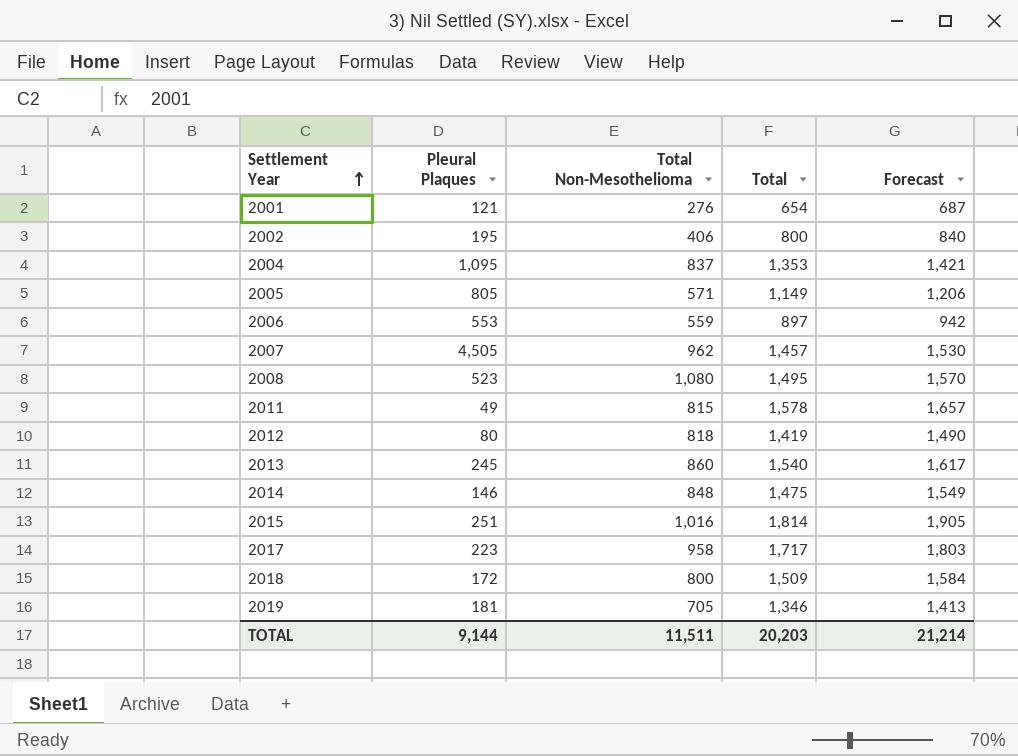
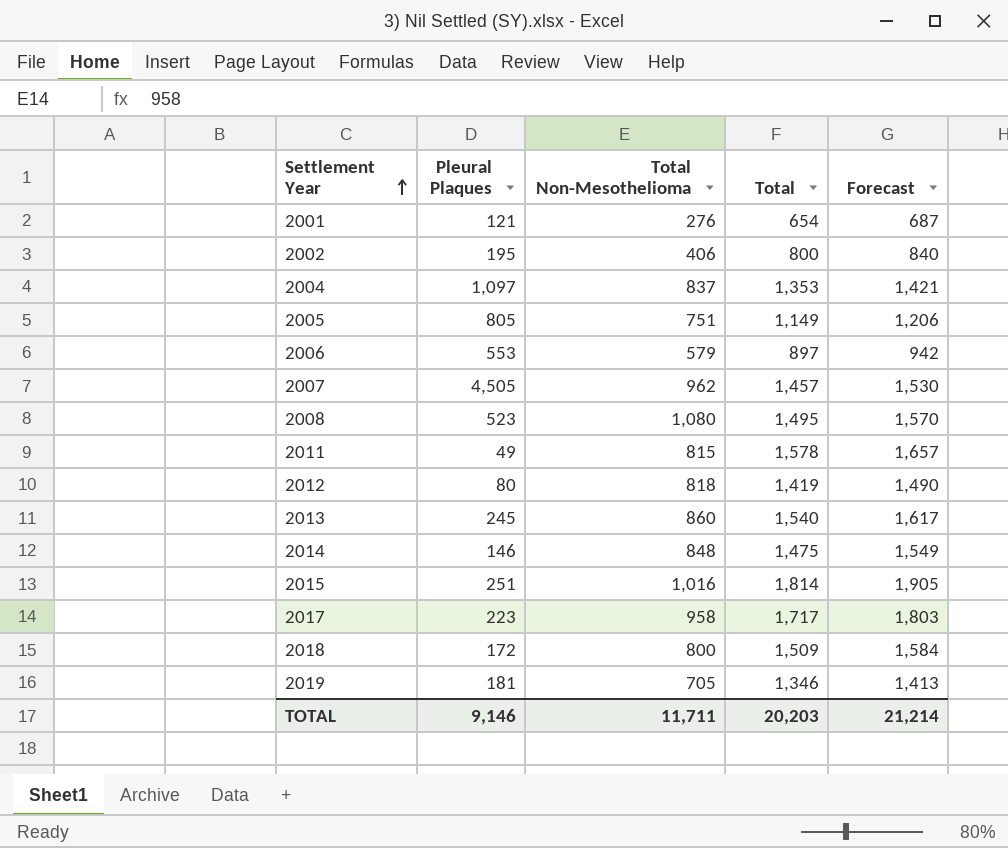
2004 | Pleural Plaques: 1,095 -> 1,097
2005 | Total Non-Mesothelioma: 571 -> 751
2006 | Total Non-Mesothelioma: 559 -> 579
TOTAL | Pleural Plaques: 9,144 -> 9,146
TOTAL | Total Non-Mesothelioma: 11,511 -> 11,711

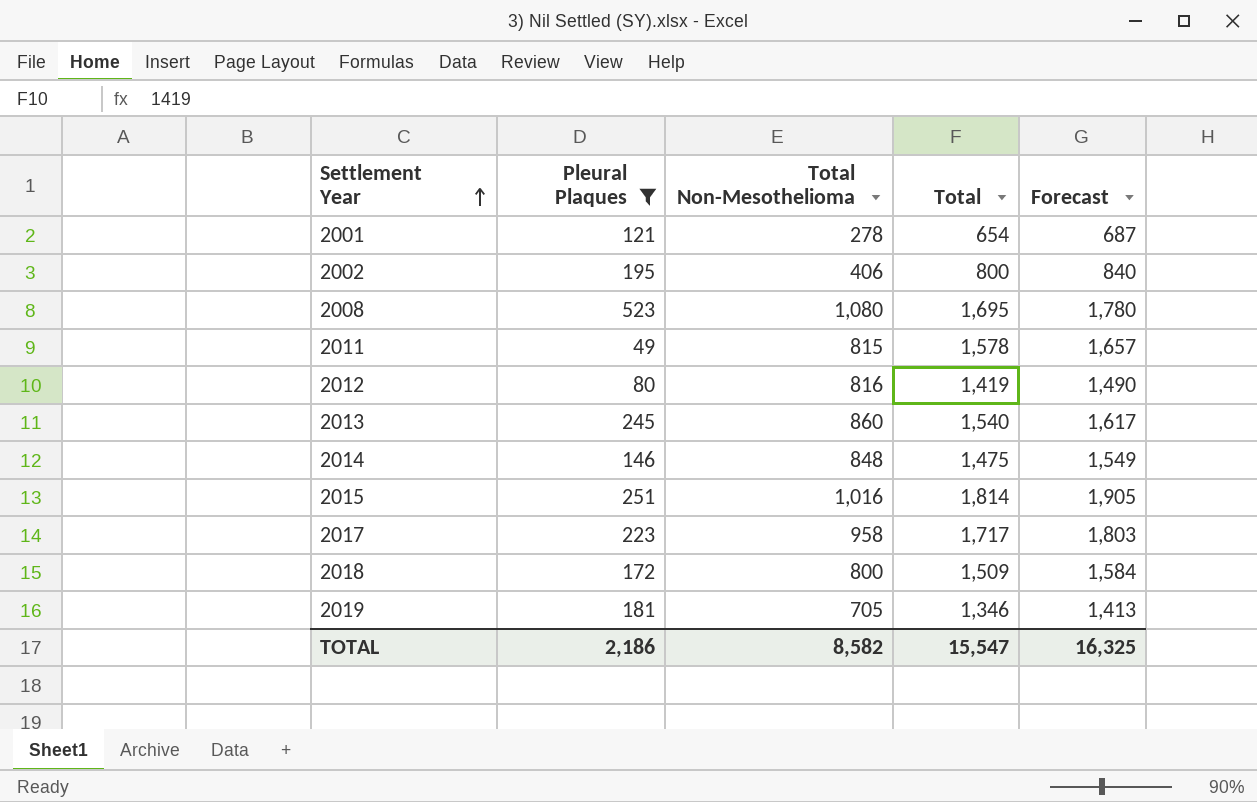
filter: none -> Pleural Plaques <= 523
2001 | Total Non-Mesothelioma: 276 -> 278
2008 | Total: 1,495 -> 1,695
2008 | Forecast: 1,570 -> 1,780
2012 | Total Non-Mesothelioma: 818 -> 816
TOTAL | Pleural Plaques: 9,146 -> 2,186
TOTAL | Total Non-Mesothelioma: 11,711 -> 8,582
TOTAL | Total: 20,203 -> 15,547
TOTAL | Forecast: 21,214 -> 16,325

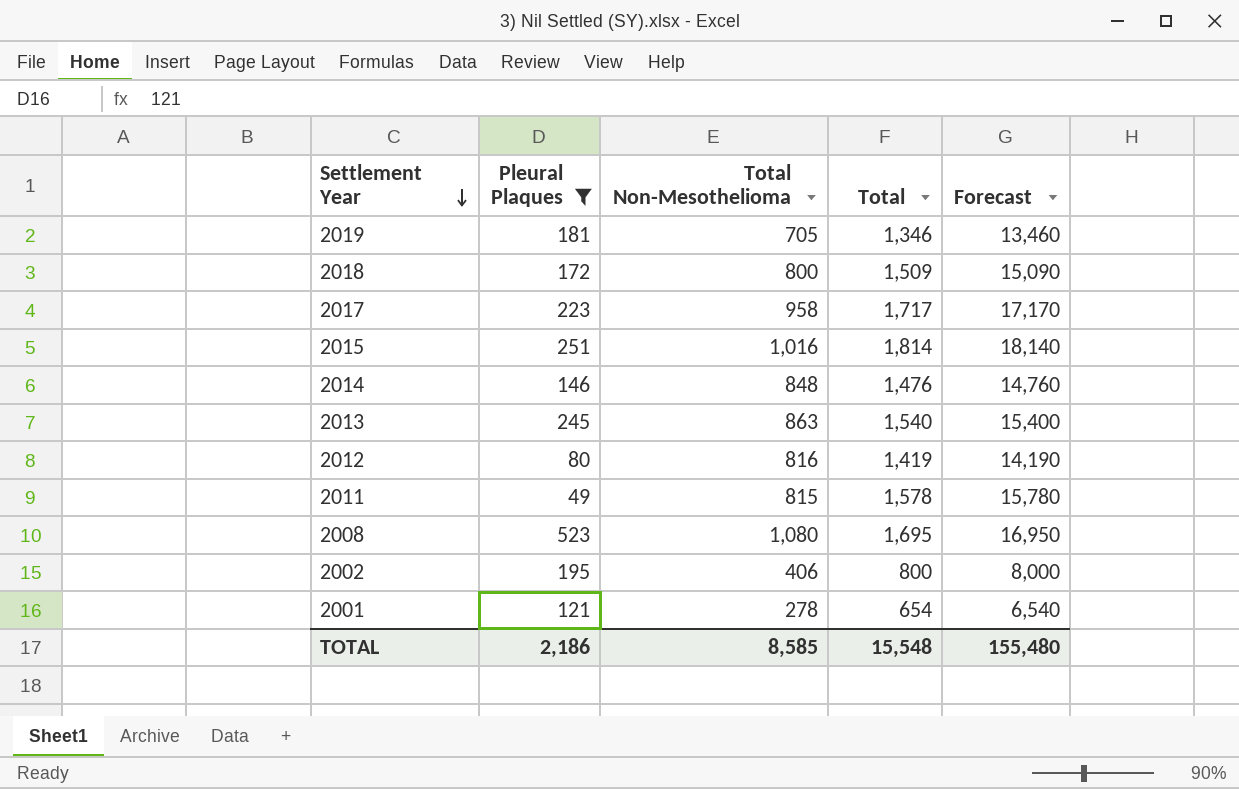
row order: Settlement Year ascending -> Settlement Year descending
column Forecast | formula: [Total] * 1.05 -> [Total] * 10
2014 | Total: 1,475 -> 1,476
2013 | Total Non-Mesothelioma: 860 -> 863
TOTAL | Total Non-Mesothelioma: 8,582 -> 8,585
TOTAL | Total: 15,547 -> 15,548
TOTAL | Forecast: 16,325 -> 155,480

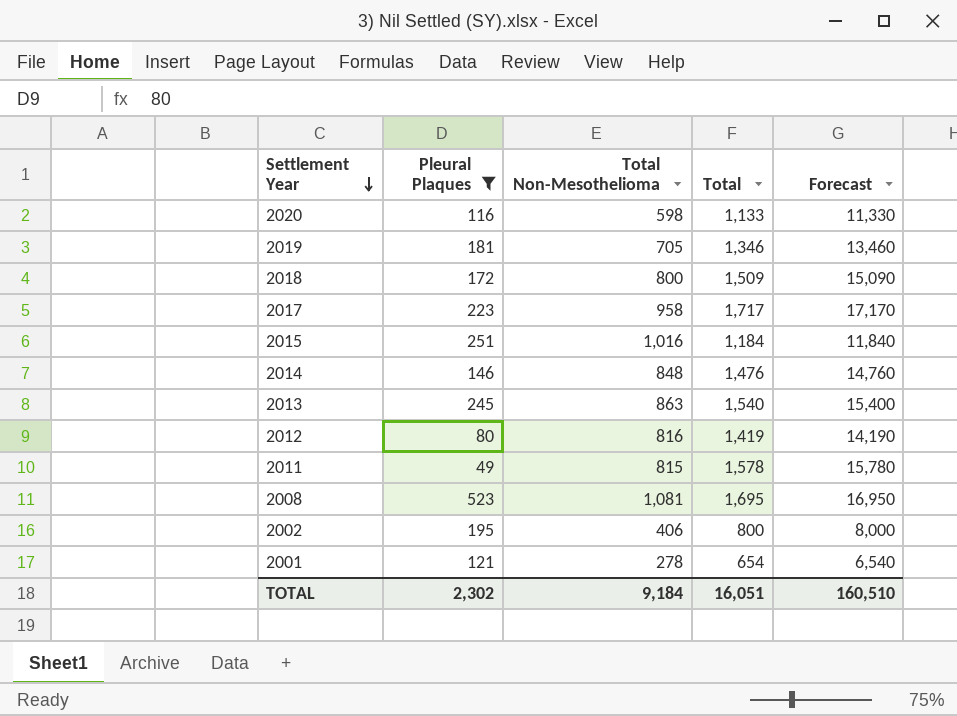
row 2020: none -> 116 | 598 | 1,133 | 11,330
2015 | Total: 1,814 -> 1,184
2015 | Forecast: 18,140 -> 11,840
2008 | Total Non-Mesothelioma: 1,080 -> 1,081
TOTAL | Pleural Plaques: 2,186 -> 2,302
TOTAL | Total Non-Mesothelioma: 8,585 -> 9,184
TOTAL | Total: 15,548 -> 16,051
TOTAL | Forecast: 155,480 -> 160,510

